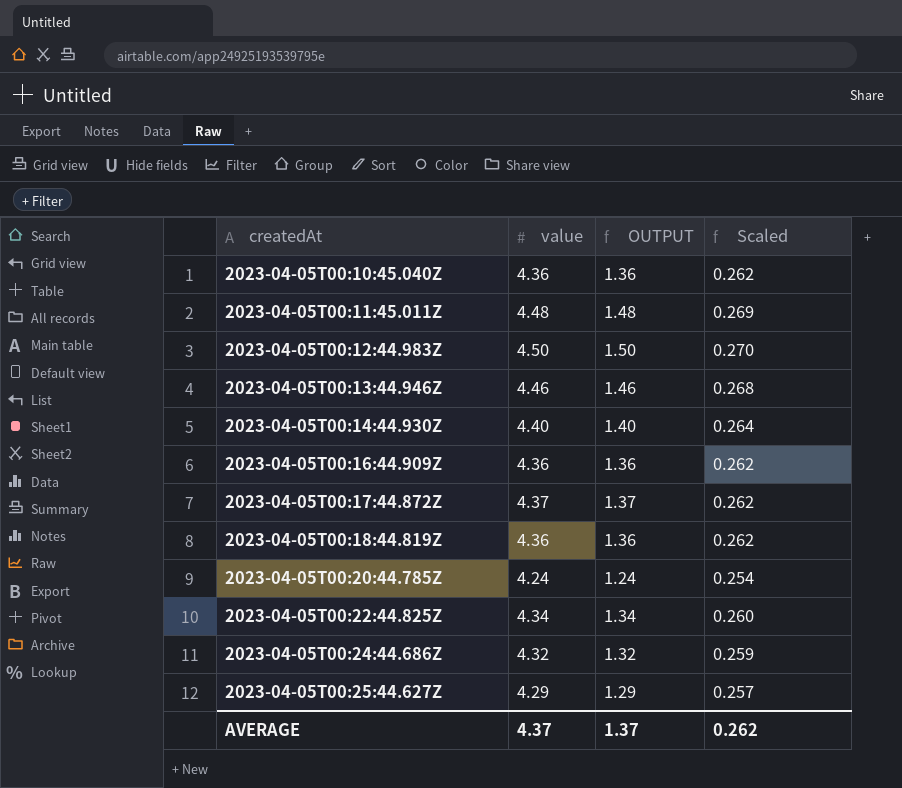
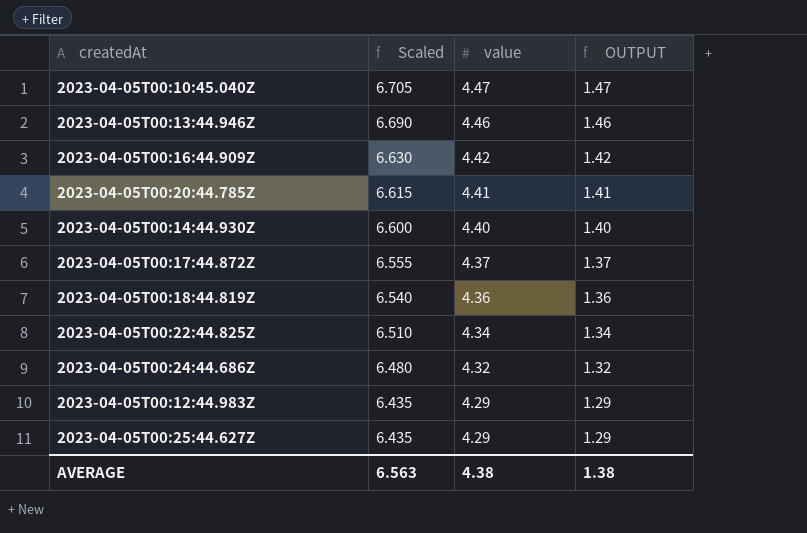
row order: createdAt ascending -> Scaled descending
column Scaled | formula: [value] * 0.06 -> [value] * 1.5
column Scaled | position: 4 -> 2
row 2023-04-05T00:11:45.011Z: 4.48 | 1.48 | 0.269 -> none
2023-04-05T00:10:45.040Z | value: 4.36 -> 4.47
2023-04-05T00:10:45.040Z | OUTPUT: 1.36 -> 1.47
2023-04-05T00:16:44.909Z | value: 4.36 -> 4.42
2023-04-05T00:16:44.909Z | OUTPUT: 1.36 -> 1.42
2023-04-05T00:20:44.785Z | value: 4.24 -> 4.41
2023-04-05T00:20:44.785Z | OUTPUT: 1.24 -> 1.41
2023-04-05T00:12:44.983Z | value: 4.50 -> 4.29
2023-04-05T00:12:44.983Z | OUTPUT: 1.50 -> 1.29
AVERAGE | Scaled: 0.262 -> 6.563
AVERAGE | value: 4.37 -> 4.38
AVERAGE | OUTPUT: 1.37 -> 1.38

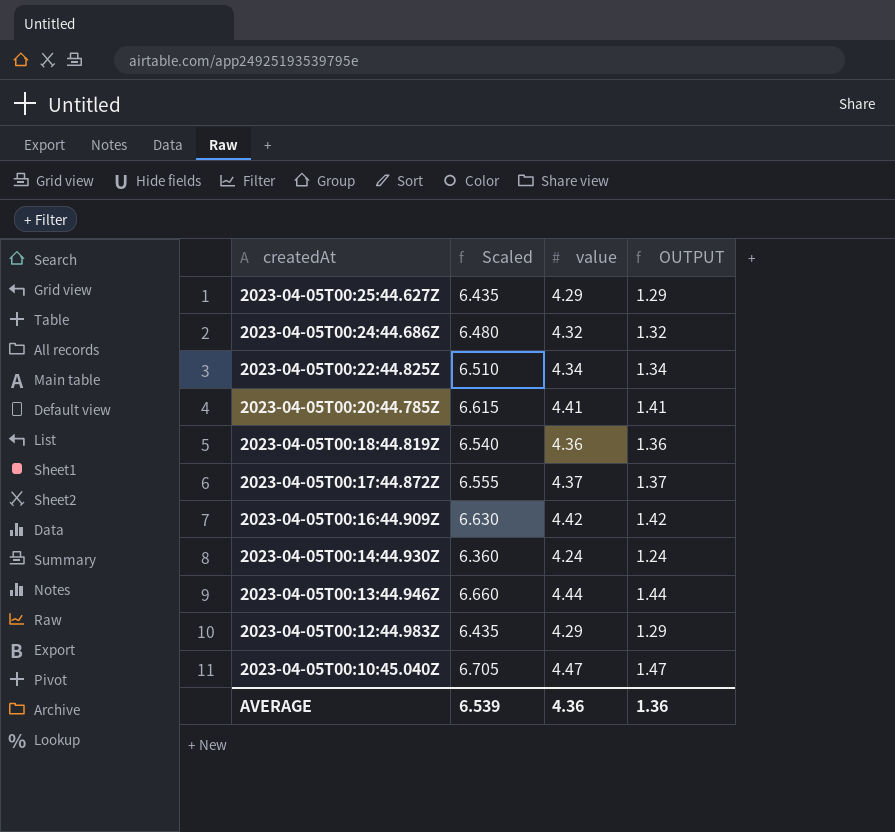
row order: Scaled descending -> createdAt descending
2023-04-05T00:14:44.930Z | Scaled: 6.600 -> 6.360
2023-04-05T00:14:44.930Z | value: 4.40 -> 4.24
2023-04-05T00:14:44.930Z | OUTPUT: 1.40 -> 1.24
2023-04-05T00:13:44.946Z | Scaled: 6.690 -> 6.660
2023-04-05T00:13:44.946Z | value: 4.46 -> 4.44
2023-04-05T00:13:44.946Z | OUTPUT: 1.46 -> 1.44
AVERAGE | Scaled: 6.563 -> 6.539
AVERAGE | value: 4.38 -> 4.36
AVERAGE | OUTPUT: 1.38 -> 1.36

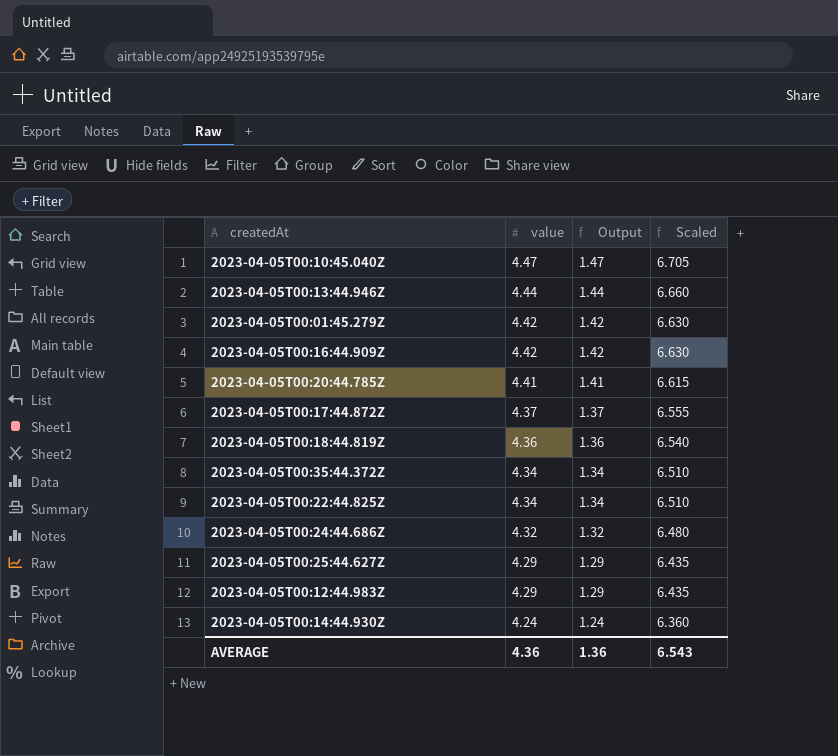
row order: createdAt descending -> value descending
column name: OUTPUT -> Output
column Scaled | position: 2 -> 4
row 2023-04-05T00:01:45.279Z: none -> 4.42 | 1.42 | 6.630
row 2023-04-05T00:35:44.372Z: none -> 4.34 | 1.34 | 6.510
AVERAGE | Scaled: 6.539 -> 6.543

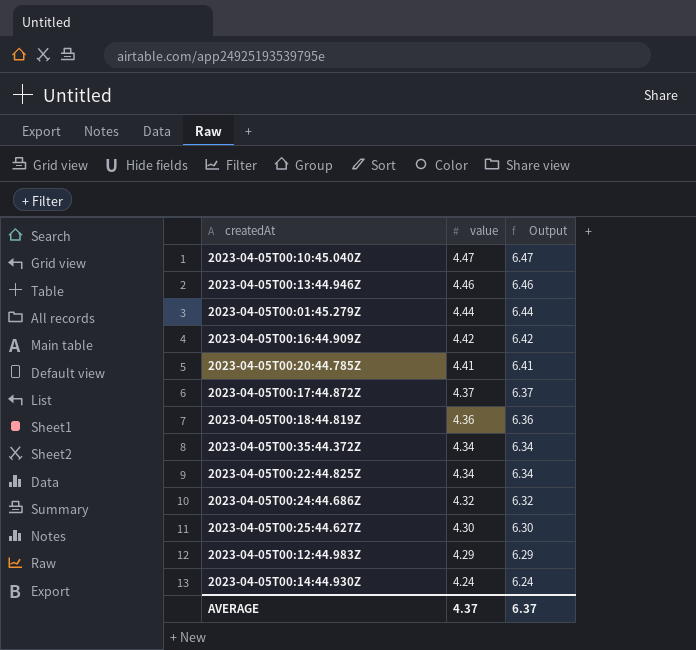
column Scaled | formula: [value] * 1.5 -> none
column Output | formula: [value] - 3 -> [value] + 2
2023-04-05T00:13:44.946Z | value: 4.44 -> 4.46
2023-04-05T00:01:45.279Z | value: 4.42 -> 4.44
2023-04-05T00:25:44.627Z | value: 4.29 -> 4.30
AVERAGE | value: 4.36 -> 4.37
AVERAGE | Output: 1.36 -> 6.37

